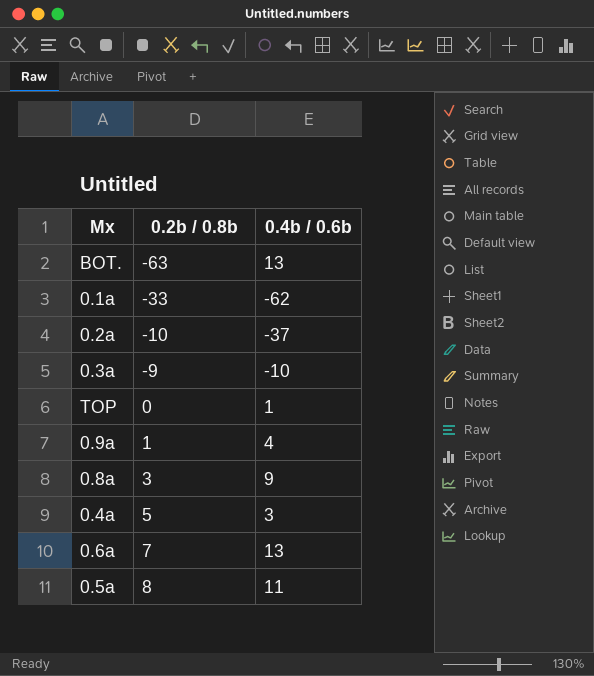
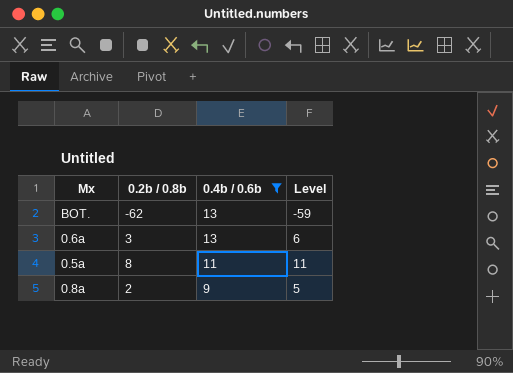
filter: none -> 0.4b / 0.6b >= 9
row order: 0.2b / 0.8b ascending -> 0.4b / 0.6b descending
column Level | formula: none -> [0.2b / 0.8b] + 3
BOT. | 0.2b / 0.8b: -63 -> -62
0.6a | 0.2b / 0.8b: 7 -> 3
0.8a | 0.2b / 0.8b: 3 -> 2

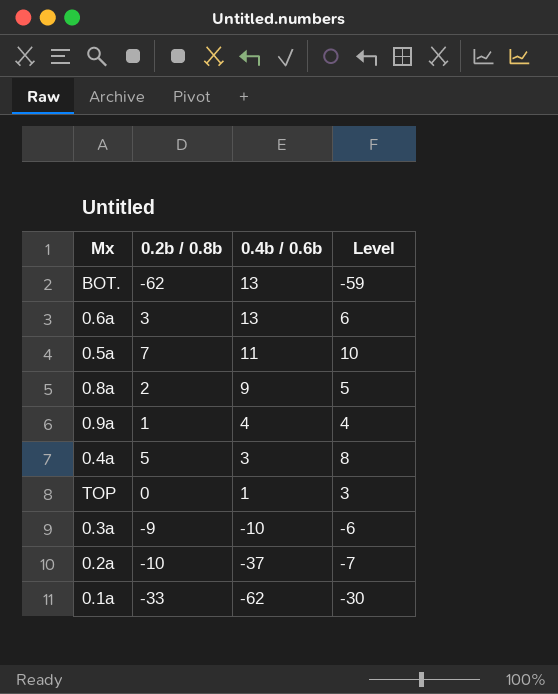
filter: 0.4b / 0.6b >= 9 -> none
0.5a | 0.2b / 0.8b: 8 -> 7
0.5a | Level: 11 -> 10

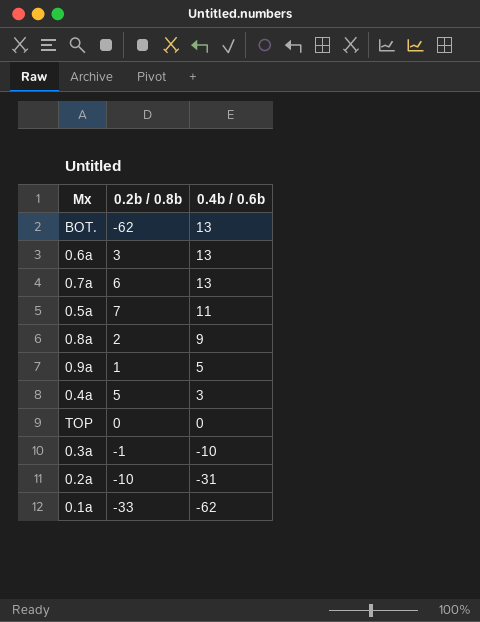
column Level | formula: [0.2b / 0.8b] + 3 -> none
row 0.7a: none -> 6 | 13
0.9a | 0.4b / 0.6b: 4 -> 5
TOP | 0.4b / 0.6b: 1 -> 0
0.3a | 0.2b / 0.8b: -9 -> -1
0.2a | 0.4b / 0.6b: -37 -> -31

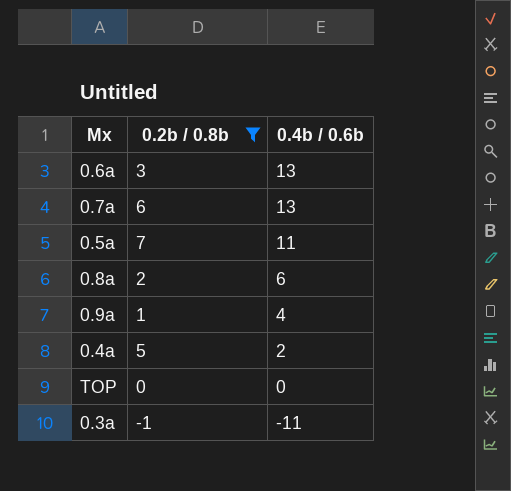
filter: none -> 0.2b / 0.8b >= -1
0.8a | 0.4b / 0.6b: 9 -> 6
0.9a | 0.4b / 0.6b: 5 -> 4
0.4a | 0.4b / 0.6b: 3 -> 2
0.3a | 0.4b / 0.6b: -10 -> -11

